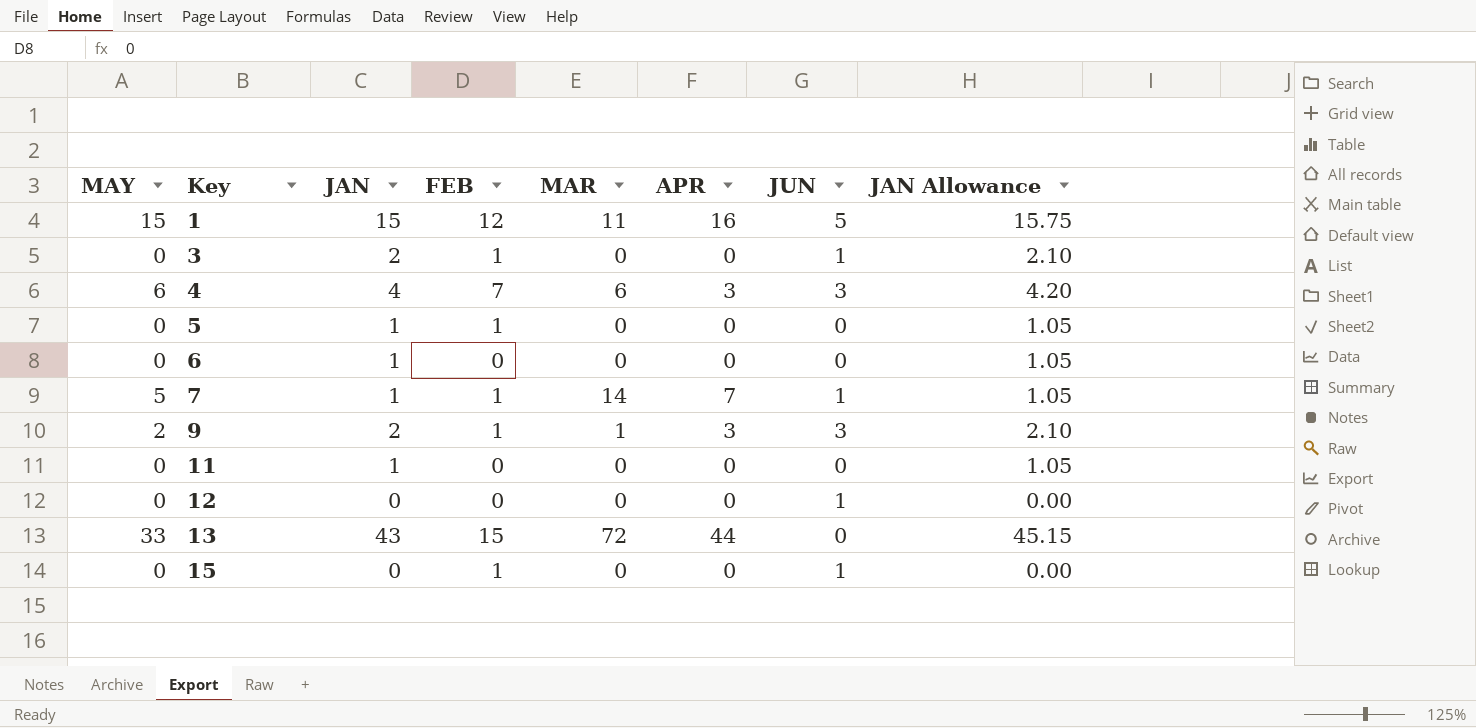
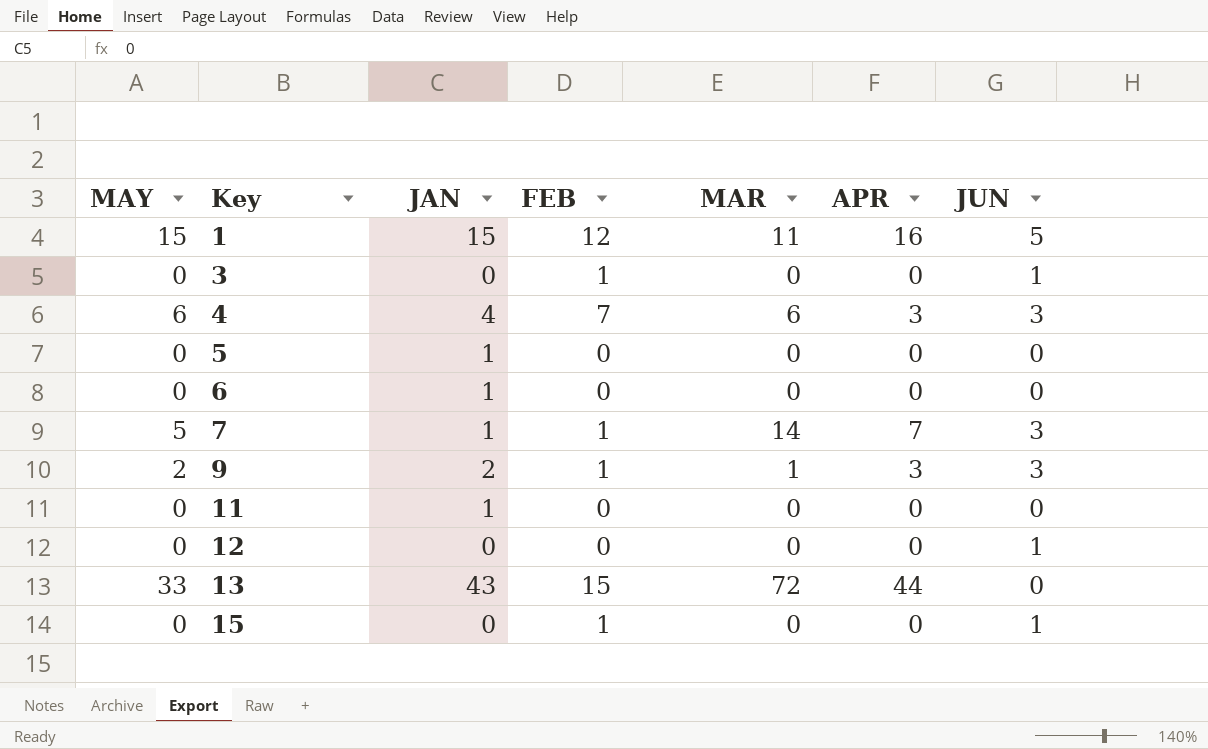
column JAN Allowance | formula: [JAN] * 1.05 -> none
3 | JAN: 2 -> 0
5 | FEB: 1 -> 0
7 | JUN: 1 -> 3

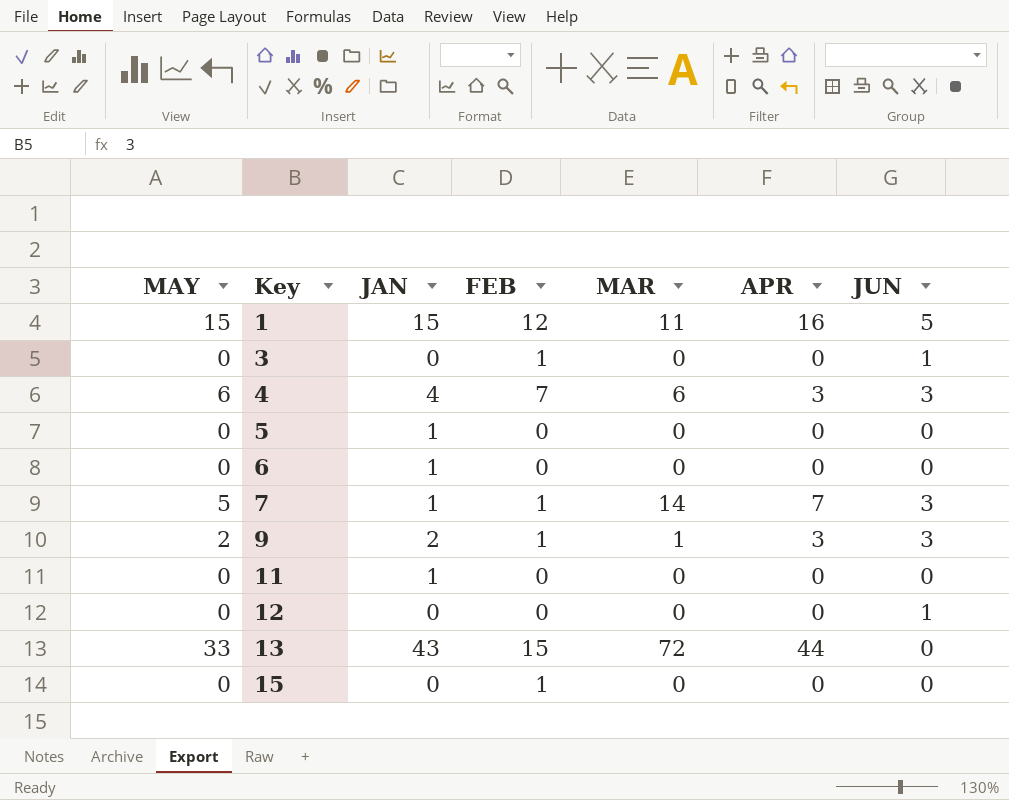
15 | JUN: 1 -> 0

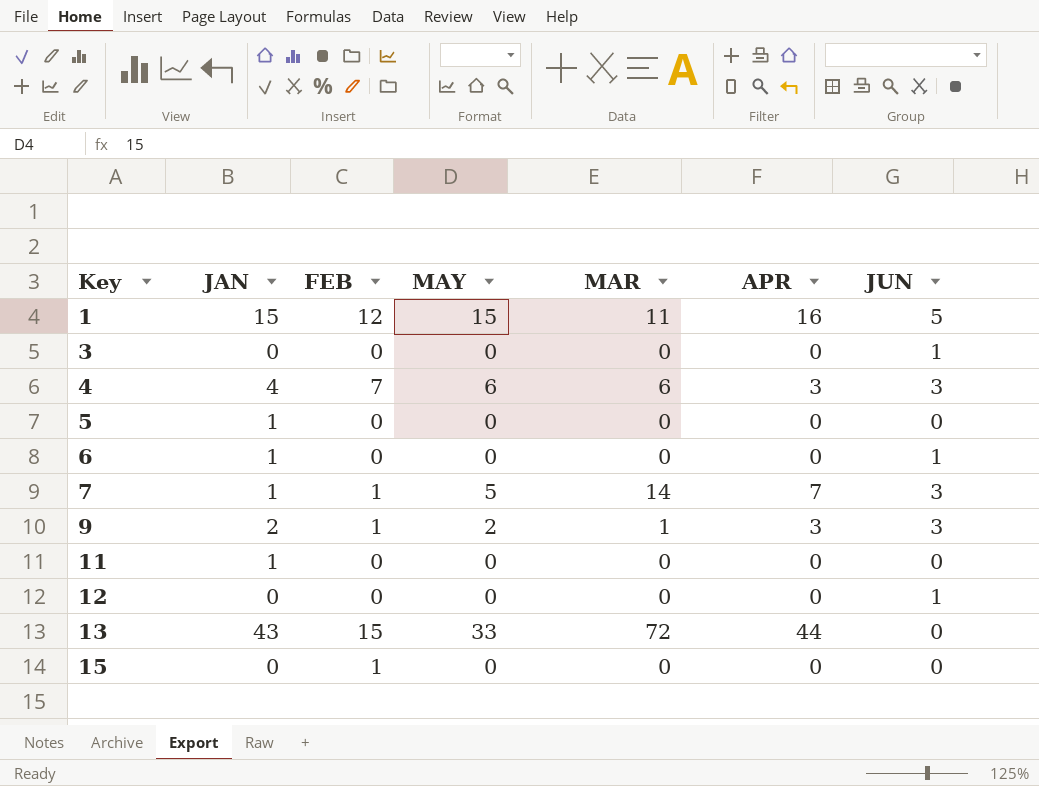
column MAY | position: 1 -> 4
3 | FEB: 1 -> 0
6 | JUN: 0 -> 1

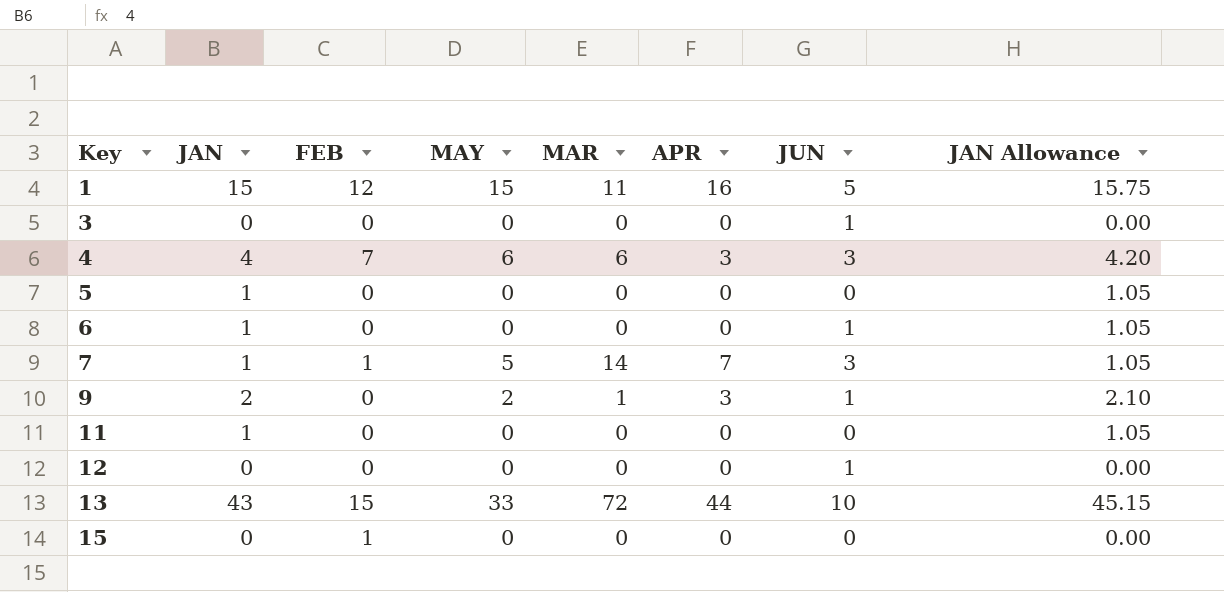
column JAN Allowance | formula: none -> [JAN] * 1.05
9 | FEB: 1 -> 0
9 | JUN: 3 -> 1
13 | JUN: 0 -> 10

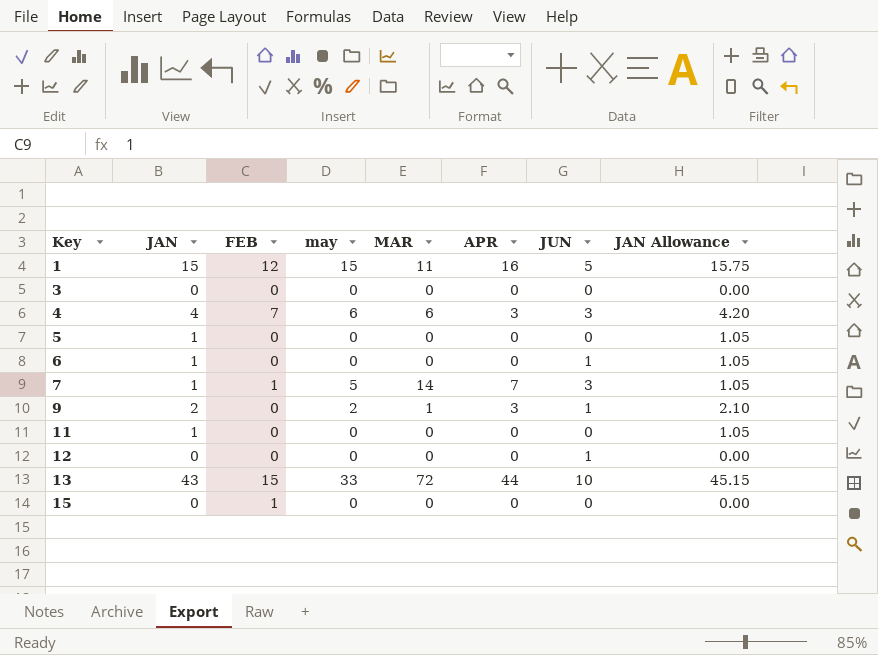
column name: MAY -> may
3 | JUN: 1 -> 0

